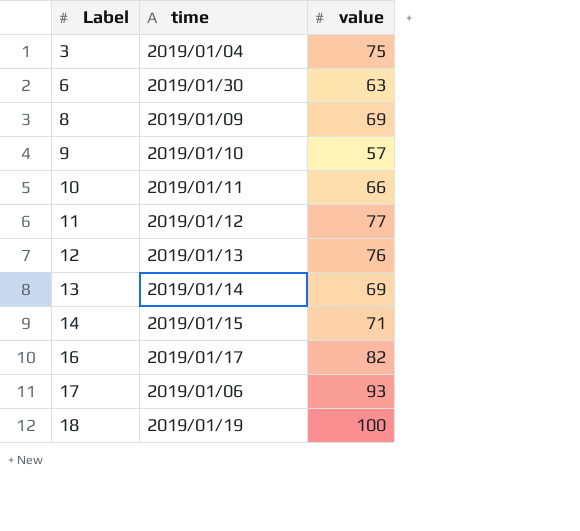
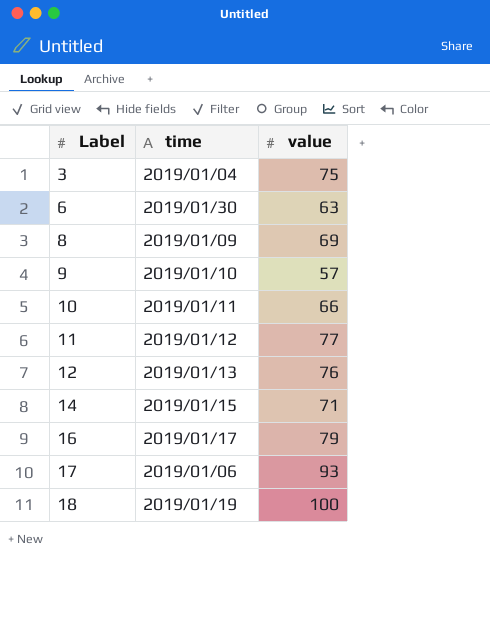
row 13: 2019/01/14 | 69 -> none
16 | value: 82 -> 79

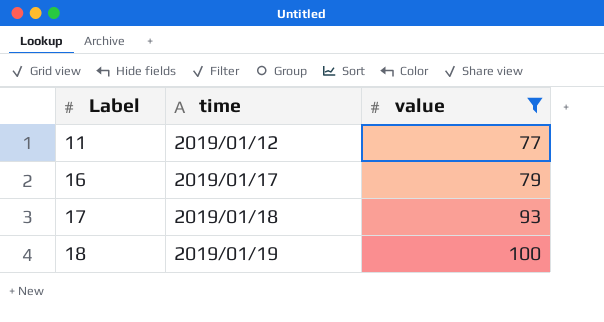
filter: none -> value >= 77
17 | time: 2019/01/06 -> 2019/01/18

